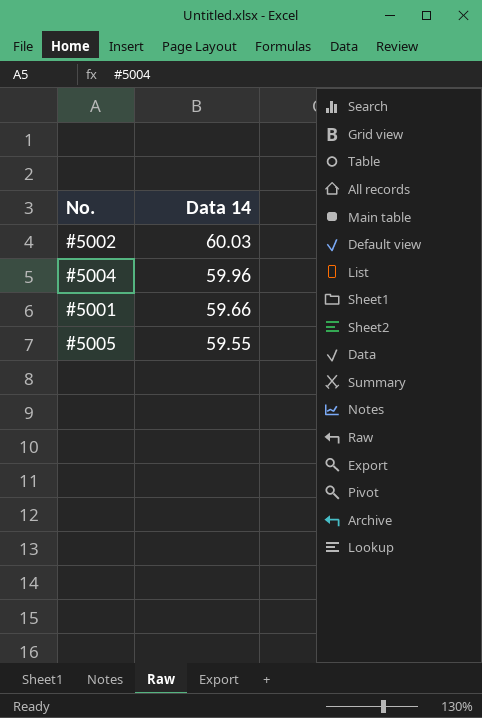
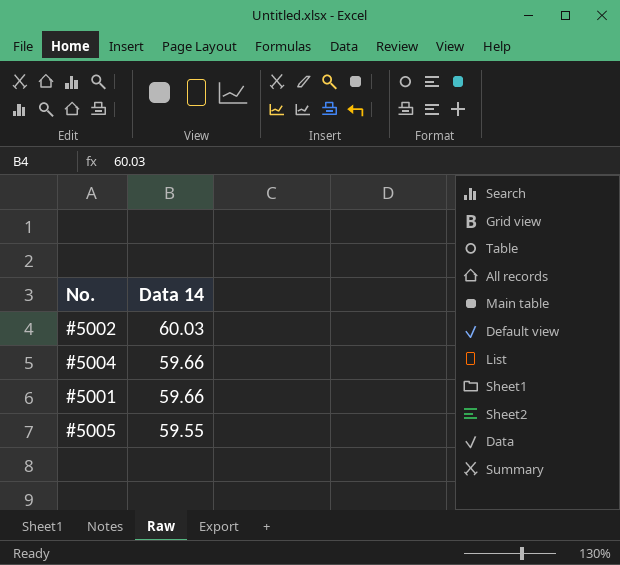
#5004 | Data 14: 59.96 -> 59.66

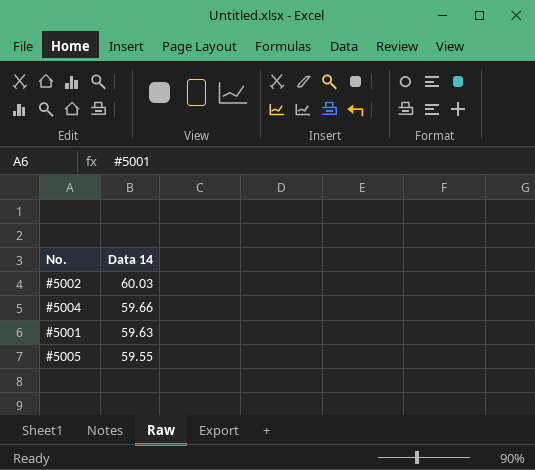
#5001 | Data 14: 59.66 -> 59.63

